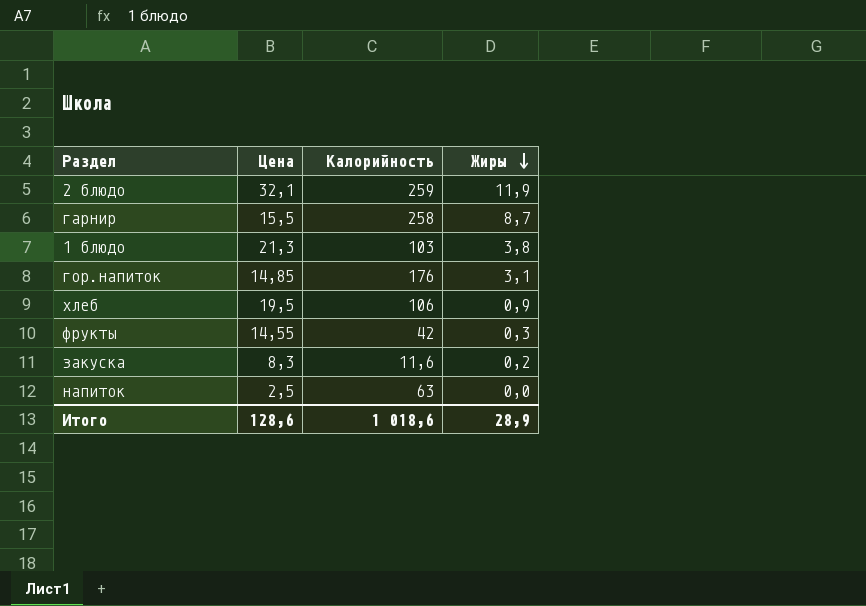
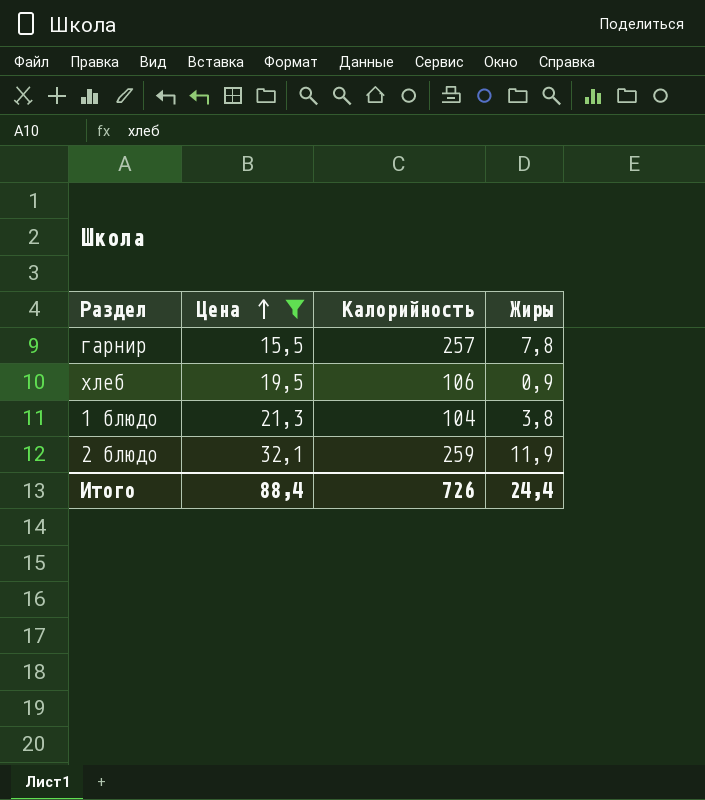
filter: none -> Цена >= 15,5
row order: Жиры descending -> Цена ascending
гарнир | Калорийность: 258 -> 257
гарнир | Жиры: 8,7 -> 7,8
1 блюдо | Калорийность: 103 -> 104
Итого | Цена: 128,6 -> 88,4
Итого | Калорийность: 1 018,6 -> 726
Итого | Жиры: 28,9 -> 24,4

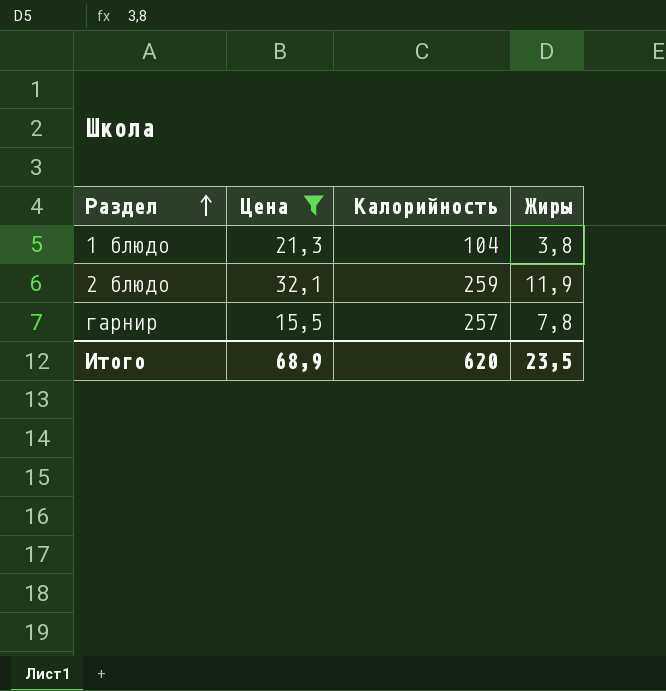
row order: Цена ascending -> Раздел ascending
row хлеб: 19,5 | 106 | 0,9 -> none
Итого | Цена: 88,4 -> 68,9
Итого | Калорийность: 726 -> 620
Итого | Жиры: 24,4 -> 23,5

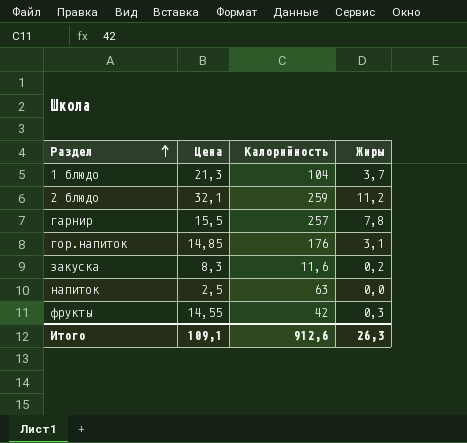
filter: Цена >= 15,5 -> none
1 блюдо | Жиры: 3,8 -> 3,7
2 блюдо | Жиры: 11,9 -> 11,2
Итого | Цена: 68,9 -> 109,1
Итого | Калорийность: 620 -> 912,6
Итого | Жиры: 23,5 -> 26,3

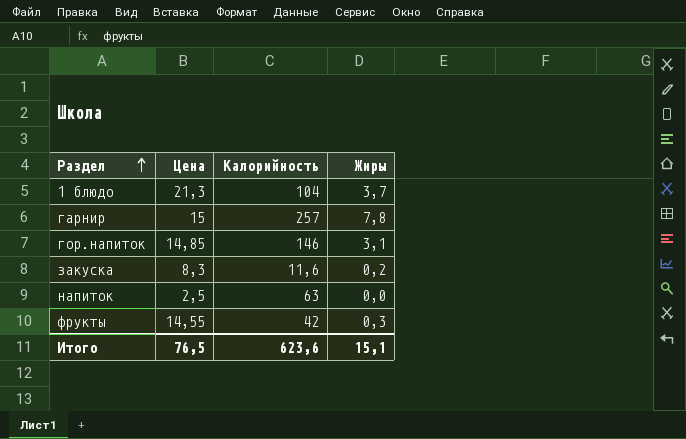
row 2 блюдо: 32,1 | 259 | 11,2 -> none
гарнир | Цена: 15,5 -> 15
гор.напиток | Калорийность: 176 -> 146
Итого | Цена: 109,1 -> 76,5
Итого | Калорийность: 912,6 -> 623,6
Итого | Жиры: 26,3 -> 15,1

